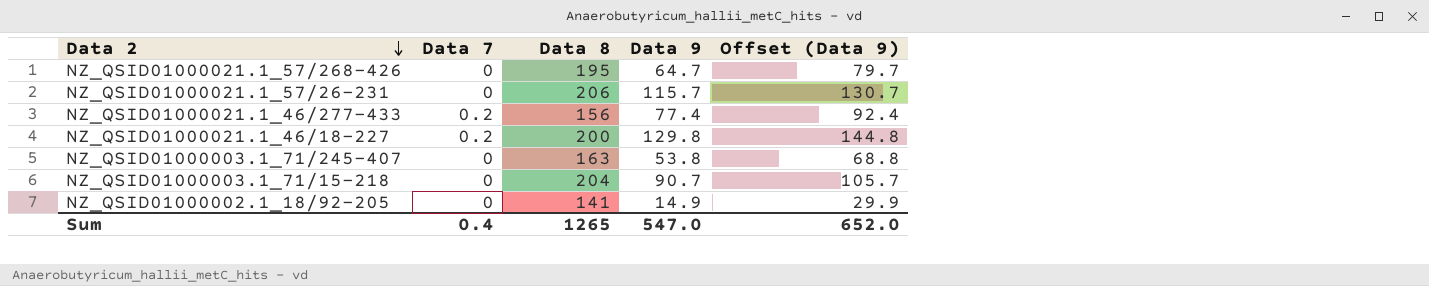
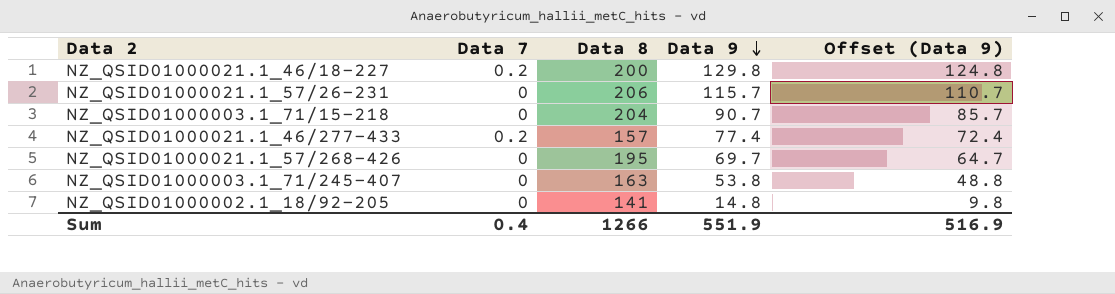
row order: Data 2 descending -> Data 9 descending
column Offset (Data 9) | formula: [Data 9] + 15 -> [Data 9] - 5
NZ_QSID01000021.1_46/277-433 | Data 8: 156 -> 157
NZ_QSID01000021.1_57/268-426 | Data 9: 64.7 -> 69.7
NZ_QSID01000002.1_18/92-205 | Data 9: 14.9 -> 14.8
Sum | Data 8: 1265 -> 1266
Sum | Data 9: 547.0 -> 551.9
Sum | Offset (Data 9): 652.0 -> 516.9

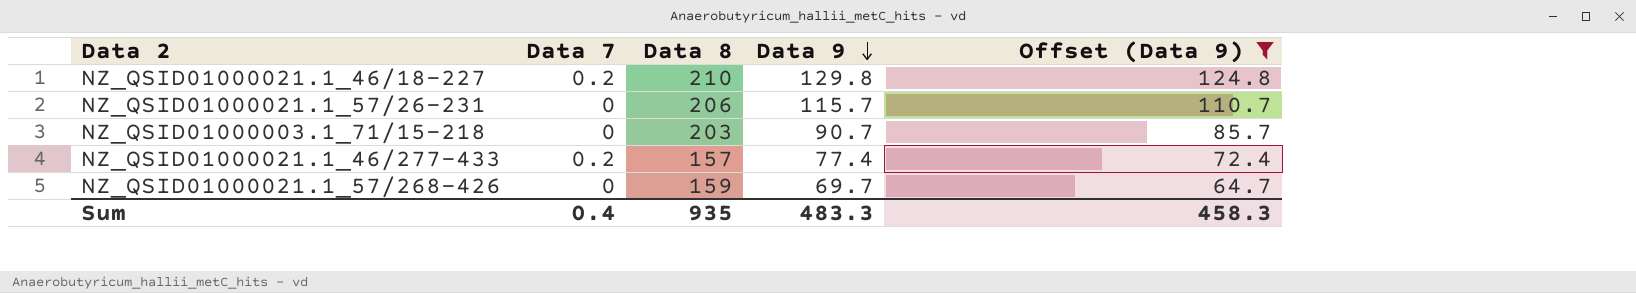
filter: none -> Offset (Data 9) >= 64.7
NZ_QSID01000021.1_46/18-227 | Data 8: 200 -> 210
NZ_QSID01000003.1_71/15-218 | Data 8: 204 -> 203
NZ_QSID01000021.1_57/268-426 | Data 8: 195 -> 159
Sum | Data 8: 1266 -> 935
Sum | Data 9: 551.9 -> 483.3
Sum | Offset (Data 9): 516.9 -> 458.3

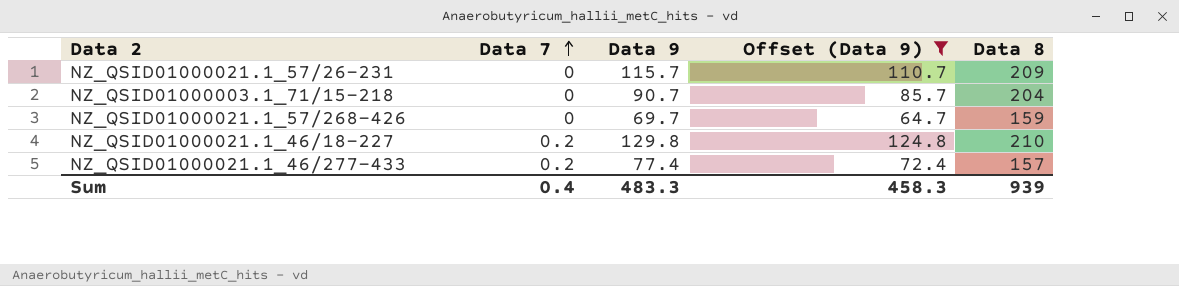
row order: Data 9 descending -> Data 7 ascending
column Data 8 | position: 3 -> 5
NZ_QSID01000021.1_57/26-231 | Data 8: 206 -> 209
NZ_QSID01000003.1_71/15-218 | Data 8: 203 -> 204
Sum | Data 8: 935 -> 939

